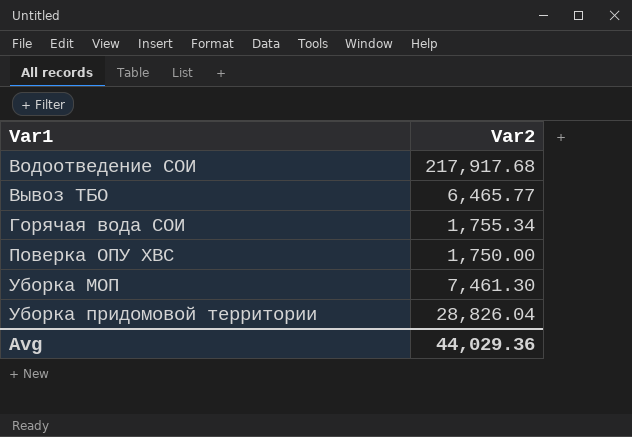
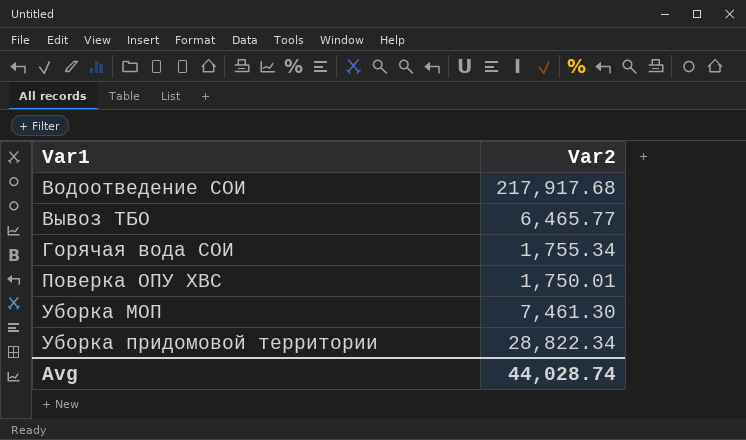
Поверка ОПУ ХВС | Var2: 1,750.00 -> 1,750.01
Уборка придомовой территории | Var2: 28,826.04 -> 28,822.34
Avg | Var2: 44,029.36 -> 44,028.74

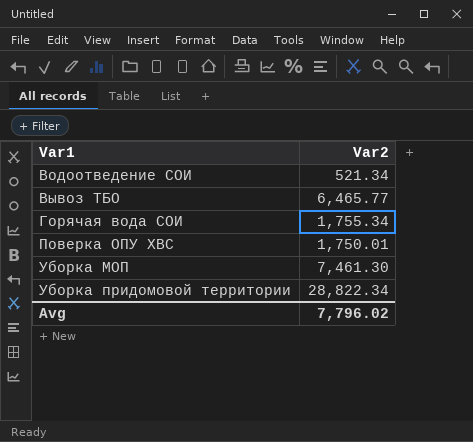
Водоотведение СОИ | Var2: 217,917.68 -> 521.34
Avg | Var2: 44,028.74 -> 7,796.02

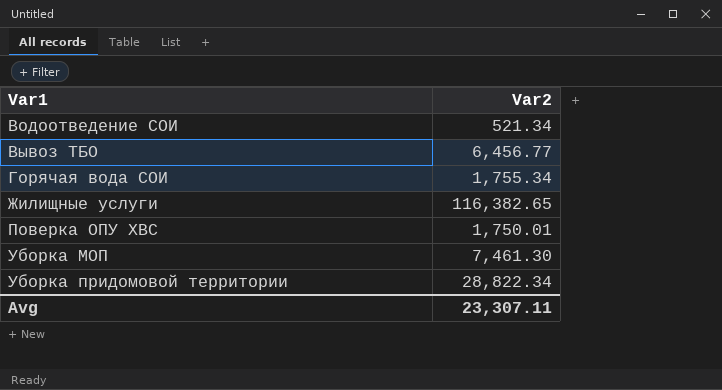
Вывоз ТБО | Var2: 6,465.77 -> 6,456.77
row Жилищные услуги: none -> 116,382.65
Avg | Var2: 7,796.02 -> 23,307.11

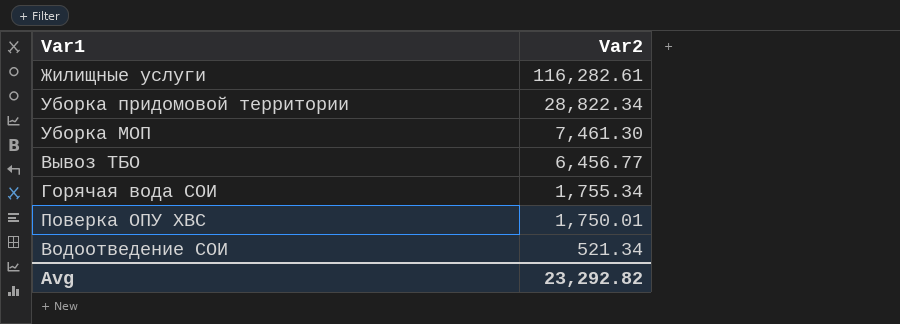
row order: Var1 ascending -> Var2 descending
Жилищные услуги | Var2: 116,382.65 -> 116,282.61
Avg | Var2: 23,307.11 -> 23,292.82

